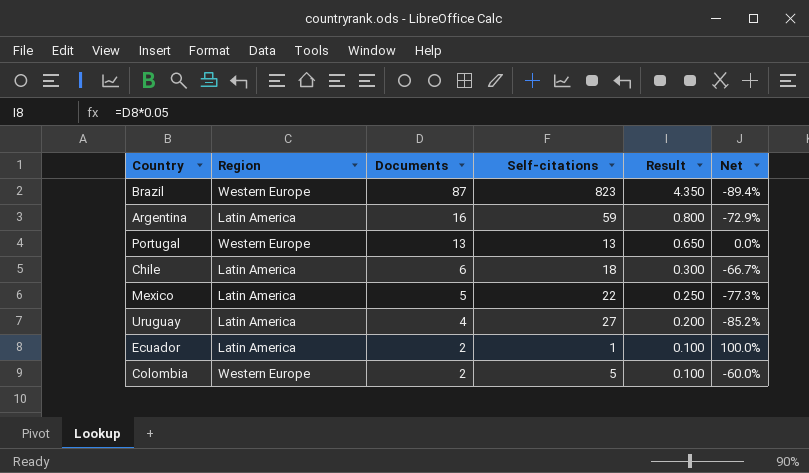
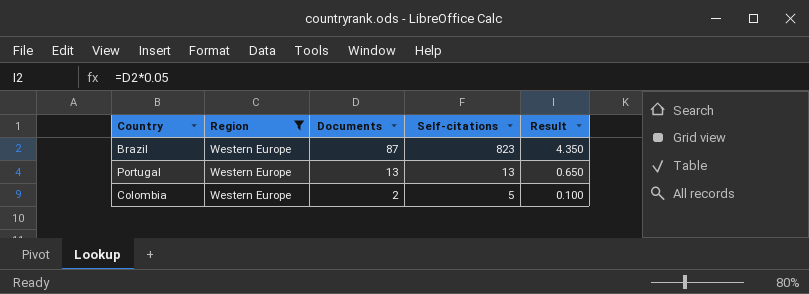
filter: none -> Region = Western Europe
column Net | formula: ([Documents] - [Self-citations]) / [Self-citations] -> none

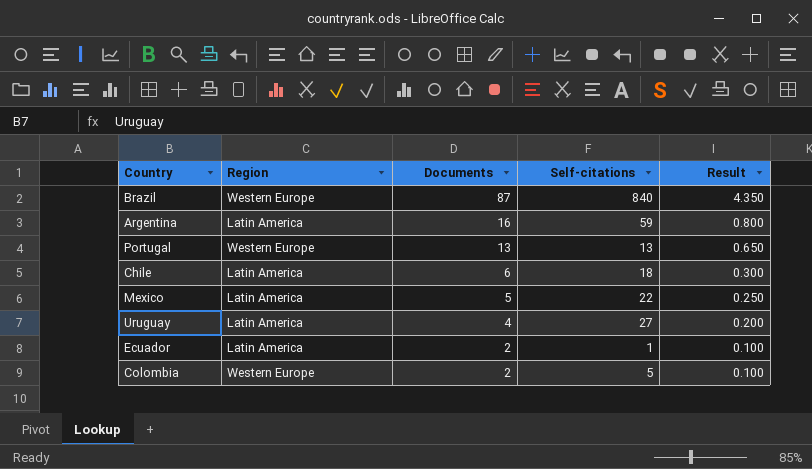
filter: Region = Western Europe -> none
Brazil | Self-citations: 823 -> 840

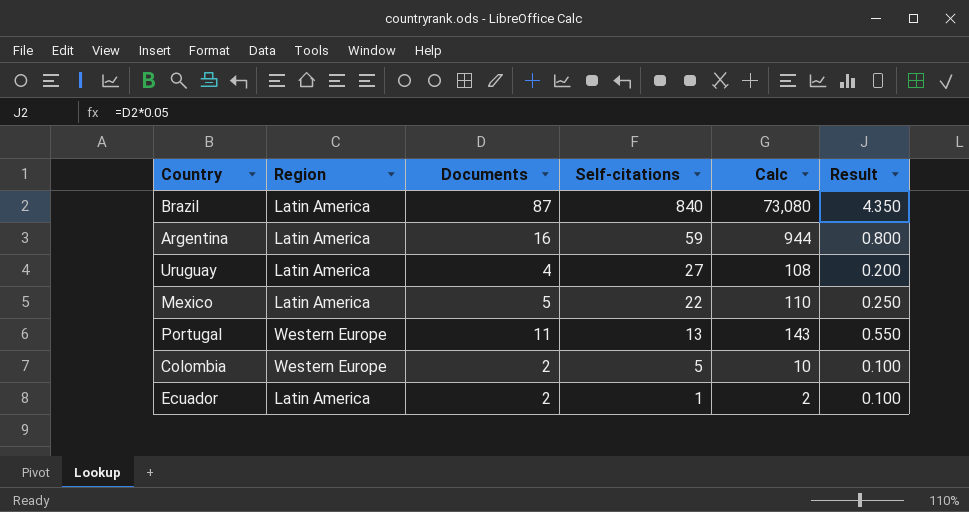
row order: Documents descending -> Self-citations descending
column Calc | formula: none -> [Documents] * [Self-citations]
row Chile: Latin America | 6 | 18 | 0.300 -> none
Brazil | Region: Western Europe -> Latin America
Portugal | Documents: 13 -> 11
Portugal | Result: 0.650 -> 0.550

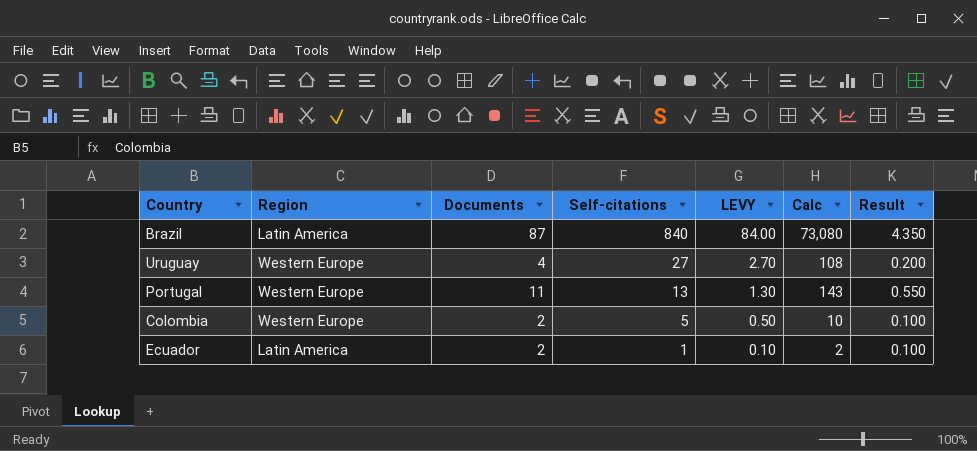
column LEVY | formula: none -> [Self-citations] * 0.1
row Argentina: Latin America | 16 | 59 | 944 | 0.800 -> none
row Mexico: Latin America | 5 | 22 | 110 | 0.250 -> none
Uruguay | Region: Latin America -> Western Europe

